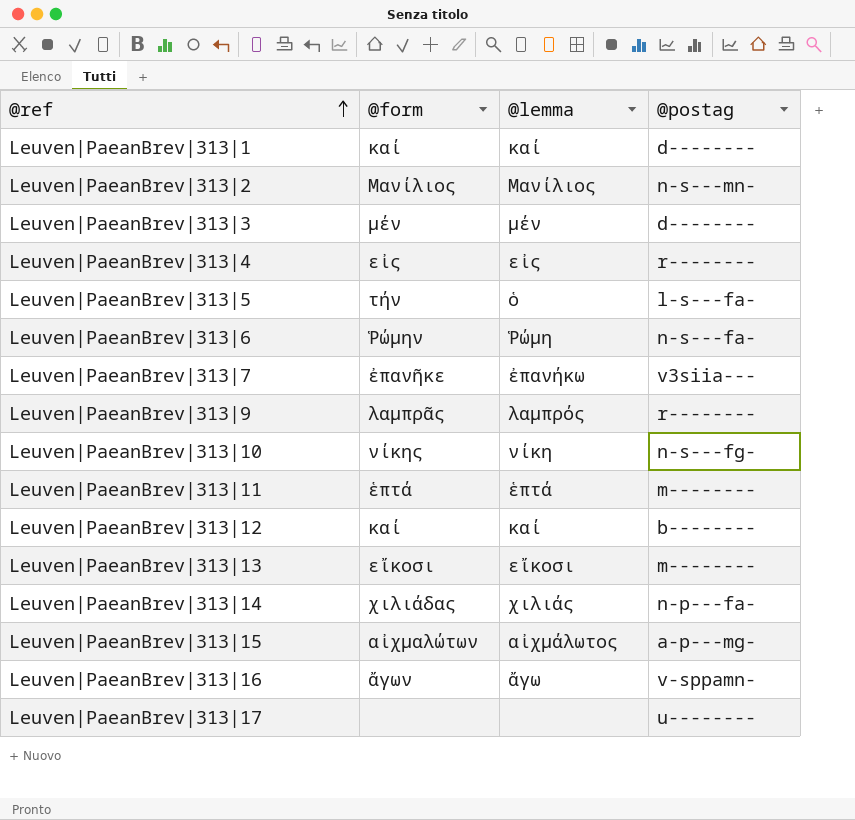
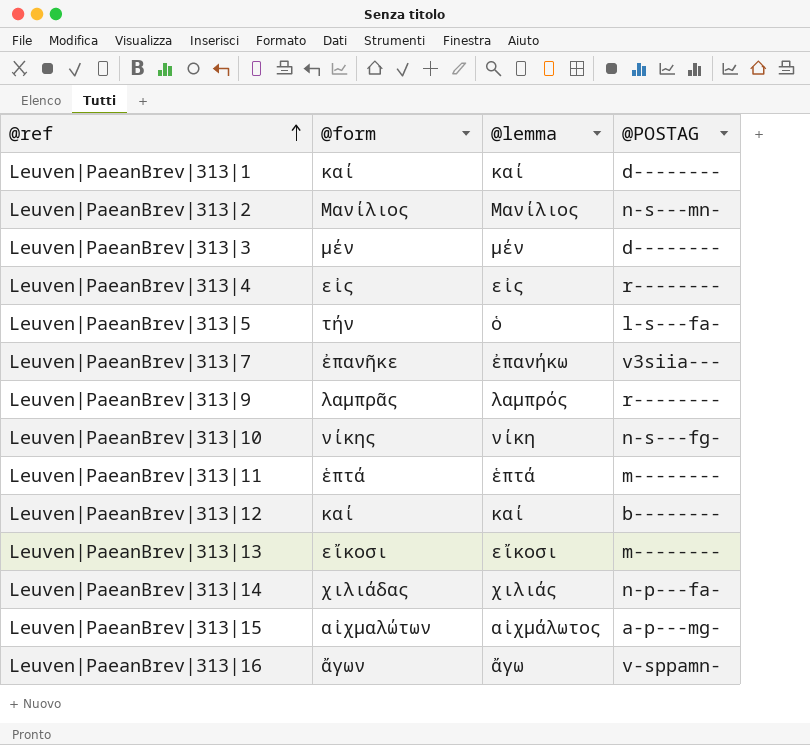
column name: @postag -> @POSTAG
row Leuven|PaeanBrev|313|6: Ῥώμην | Ῥώμη | n-s---fa- -> none
row Leuven|PaeanBrev|313|17: none | none | u-------- -> none

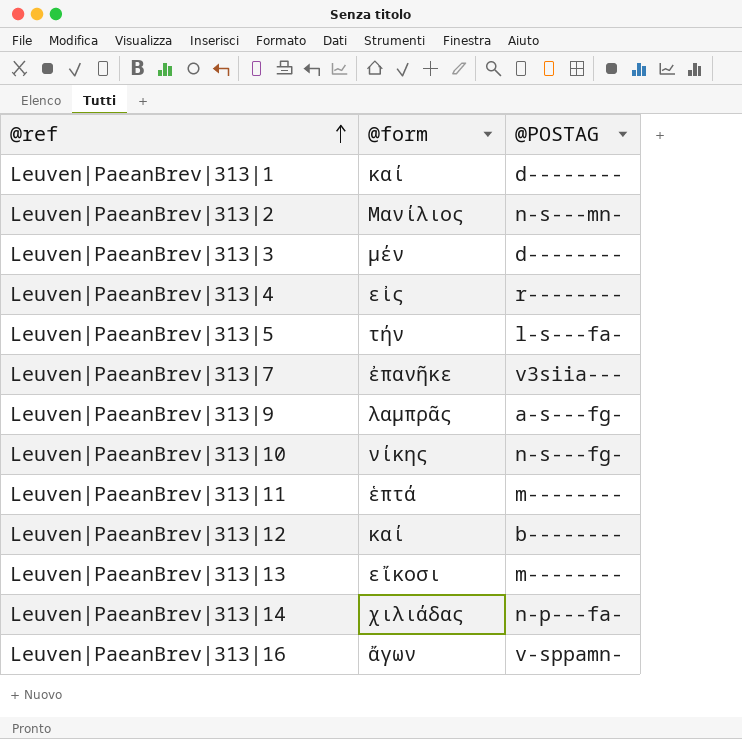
column @lemma | position: 3 -> none
row Leuven|PaeanBrev|313|15: αἰχμαλώτων | αἰχμάλωτος | a-p---mg- -> none
Leuven|PaeanBrev|313|9 | @POSTAG: r-------- -> a-s---fg-

